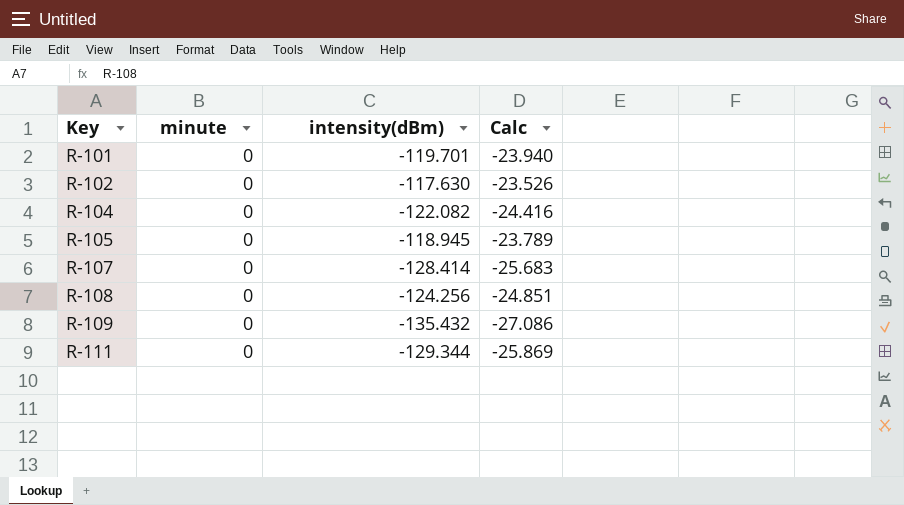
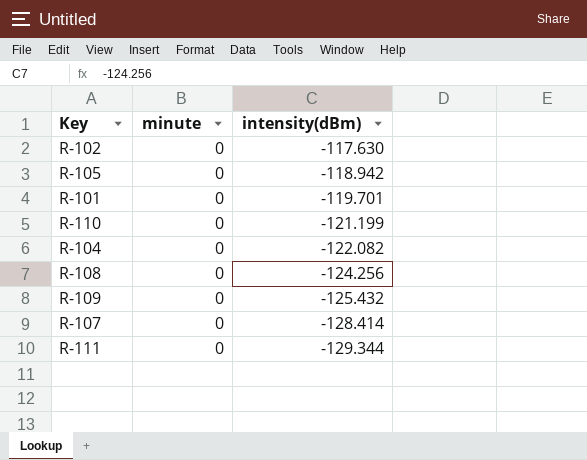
row order: Key ascending -> intensity(dBm) descending
column Calc | formula: [intensity(dBm)] * 0.2 -> none
R-105 | intensity(dBm): -118.945 -> -118.942
row R-110: none -> 0 | -121.199
R-109 | intensity(dBm): -135.432 -> -125.432

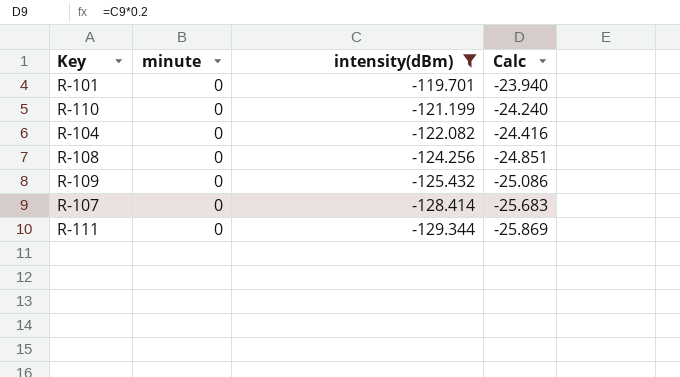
filter: none -> intensity(dBm) <= -119.701
column Calc | formula: none -> [intensity(dBm)] * 0.2

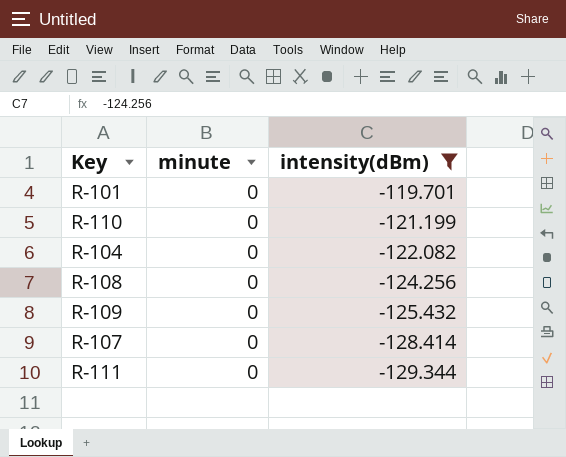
column Calc | formula: [intensity(dBm)] * 0.2 -> none

